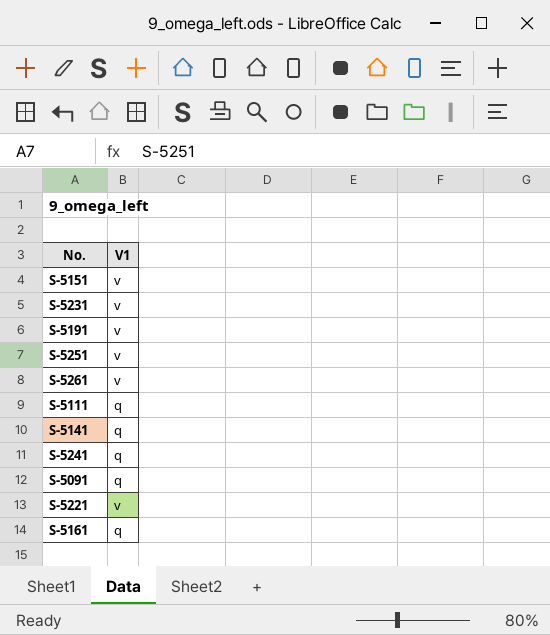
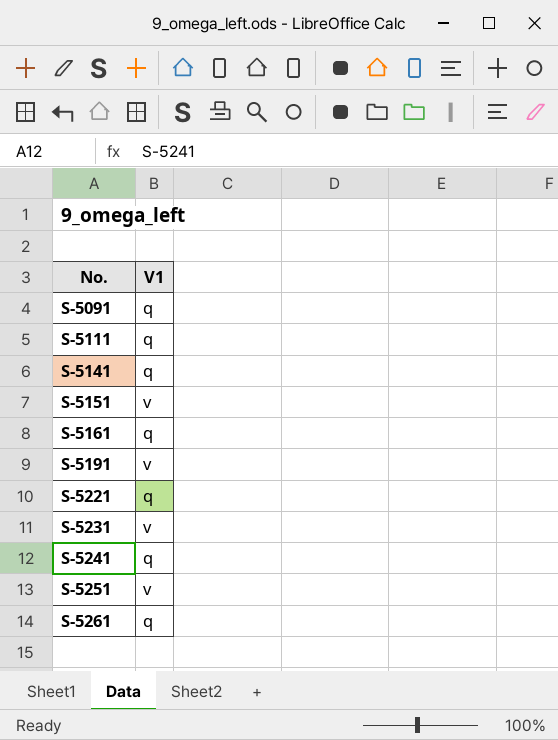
row order: none -> No. ascending
S-5221 | V1: v -> q
S-5261 | V1: v -> q

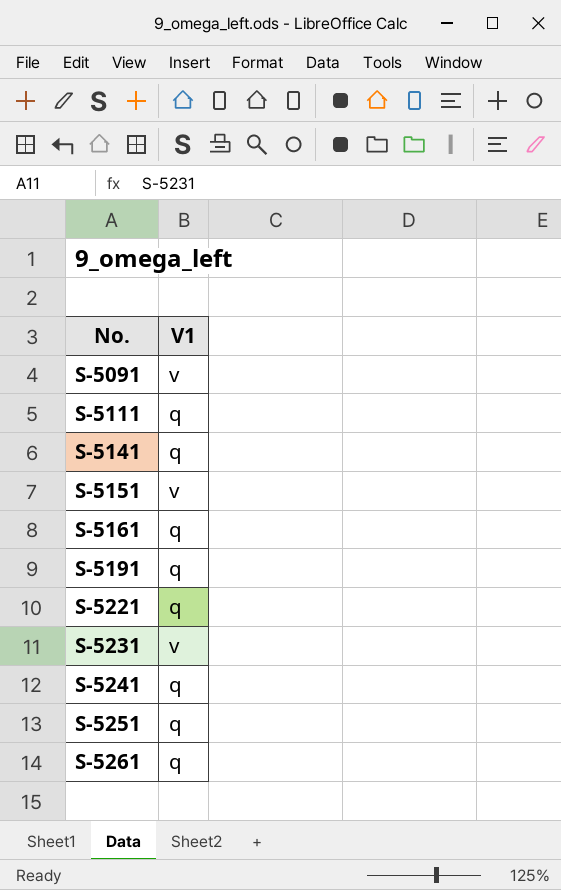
S-5091 | V1: q -> v
S-5191 | V1: v -> q
S-5251 | V1: v -> q

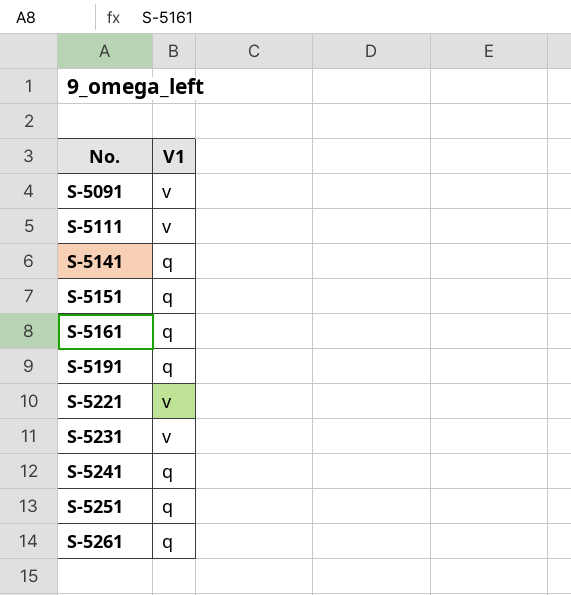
S-5111 | V1: q -> v
S-5151 | V1: v -> q
S-5221 | V1: q -> v

